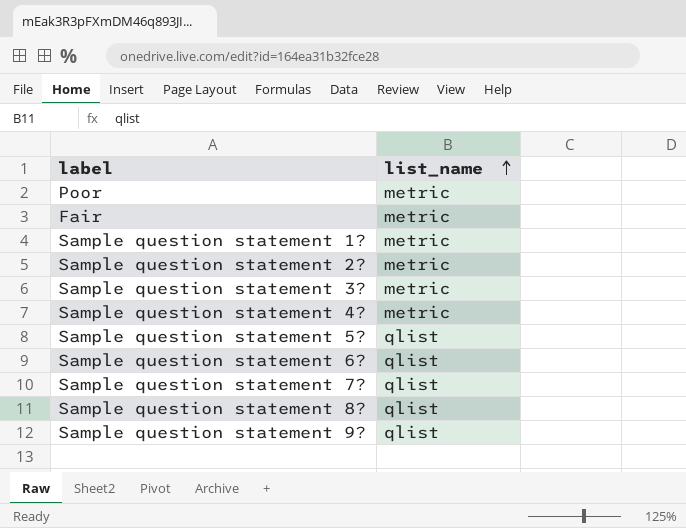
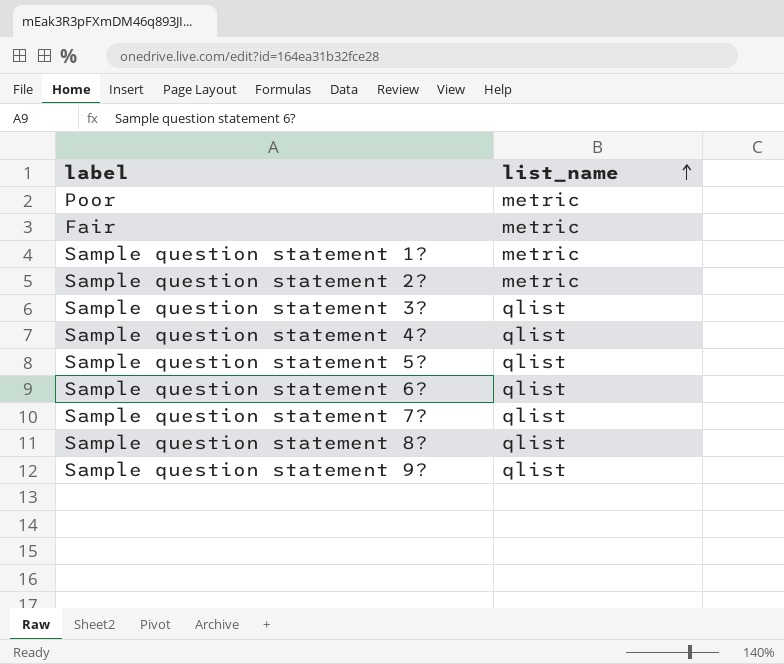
Sample question statement 3? | list_name: metric -> qlist
Sample question statement 4? | list_name: metric -> qlist

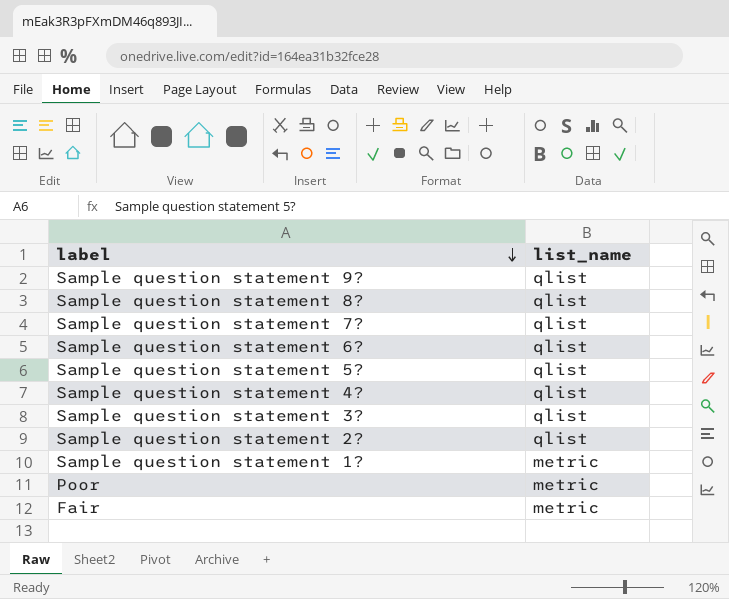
row order: list_name ascending -> label descending
Sample question statement 2? | list_name: metric -> qlist

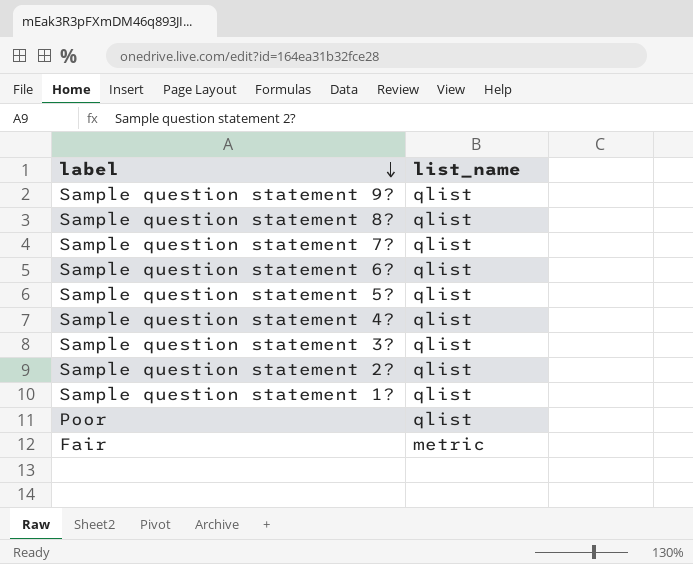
Sample question statement 1? | list_name: metric -> qlist
Poor | list_name: metric -> qlist

